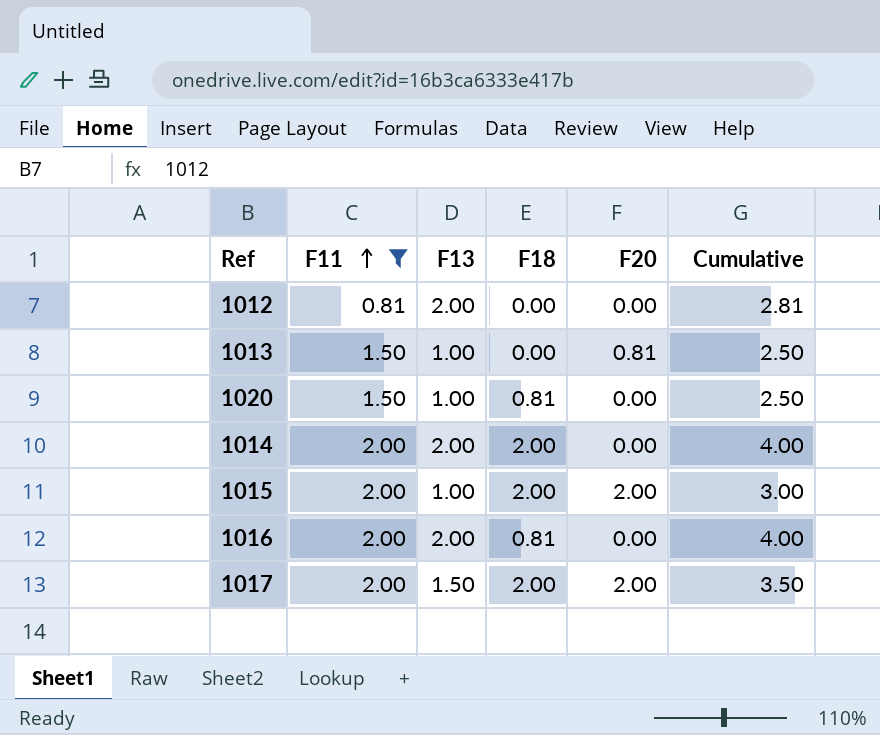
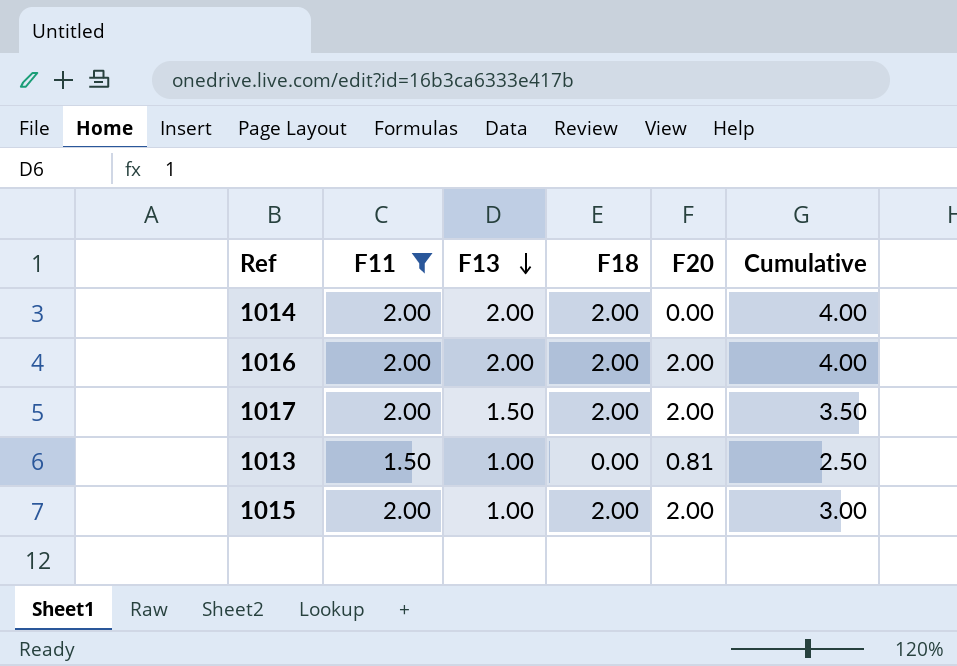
row order: F11 ascending -> F13 descending
row 1012: 0.81 | 2.00 | 0.00 | 0.00 | 2.81 -> none
row 1020: 1.50 | 1.00 | 0.81 | 0.00 | 2.50 -> none
1016 | F18: 0.81 -> 2.00
1016 | F20: 0.00 -> 2.00

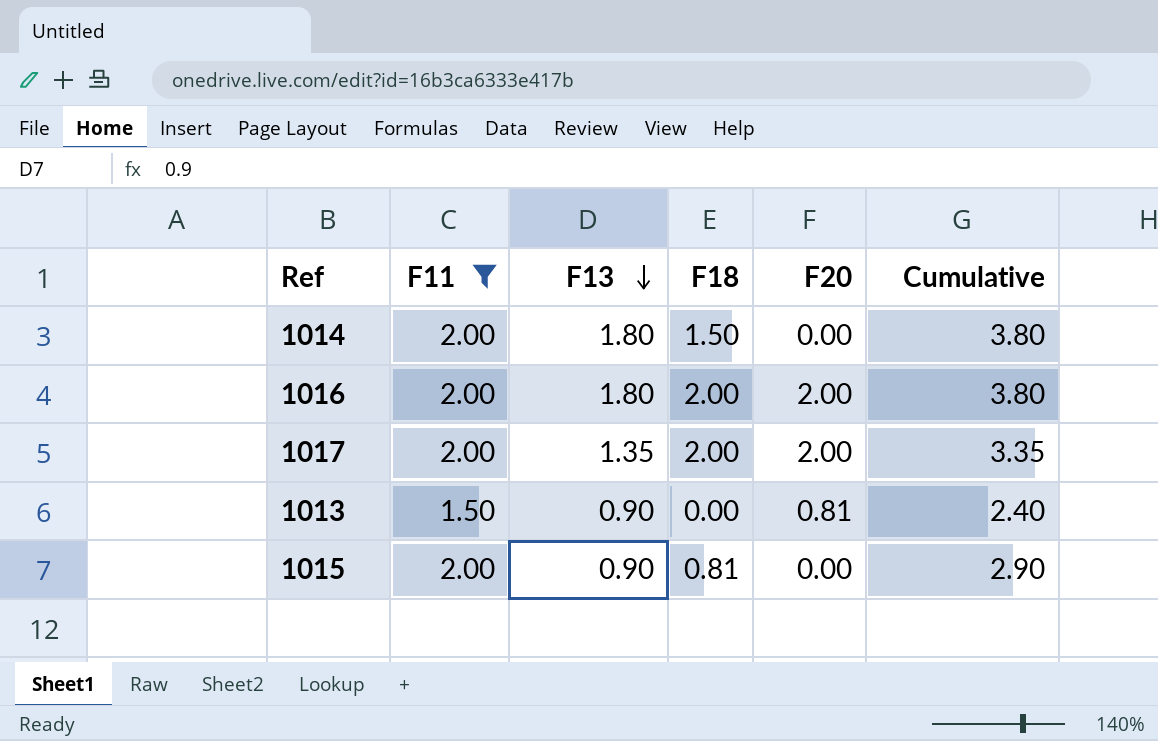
1014 | F13: 2.00 -> 1.80
1014 | F18: 2.00 -> 1.50
1014 | Cumulative: 4.00 -> 3.80
1016 | F13: 2.00 -> 1.80
1016 | Cumulative: 4.00 -> 3.80
1017 | F13: 1.50 -> 1.35
1017 | Cumulative: 3.50 -> 3.35
1013 | F13: 1.00 -> 0.90
1013 | Cumulative: 2.50 -> 2.40
1015 | F13: 1.00 -> 0.90
1015 | F18: 2.00 -> 0.81
1015 | F20: 2.00 -> 0.00
1015 | Cumulative: 3.00 -> 2.90

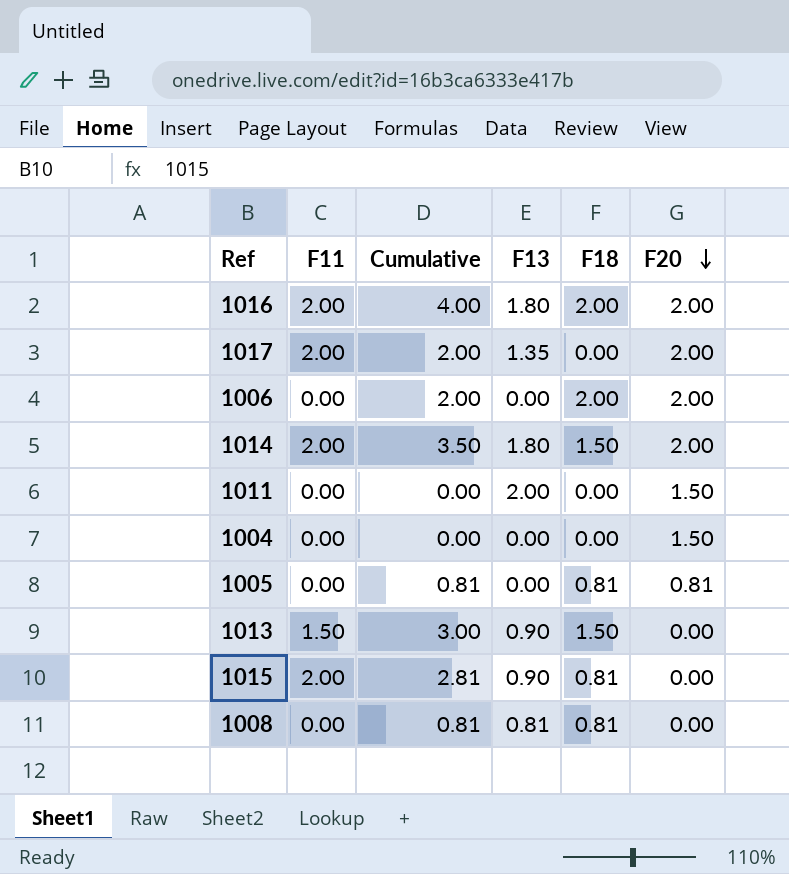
filter: F11 != 0.00 -> none
row order: F13 descending -> F20 descending
column Cumulative | formula: [F11] + [F13] -> [F11] + [F18]
column Cumulative | position: 6 -> 3
1017 | F18: 2.00 -> 0.00
1014 | F20: 0.00 -> 2.00
1013 | F18: 0.00 -> 1.50
1013 | F20: 0.81 -> 0.00

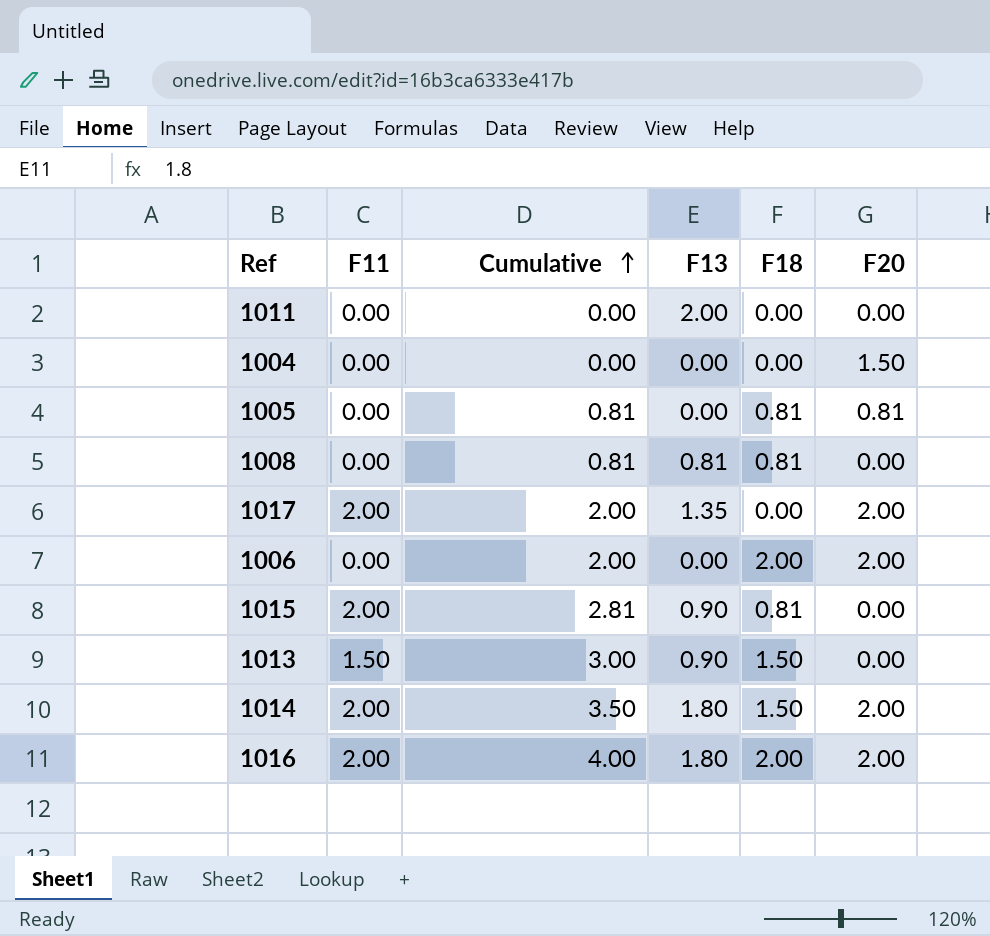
row order: F20 descending -> Cumulative ascending
1011 | F20: 1.50 -> 0.00

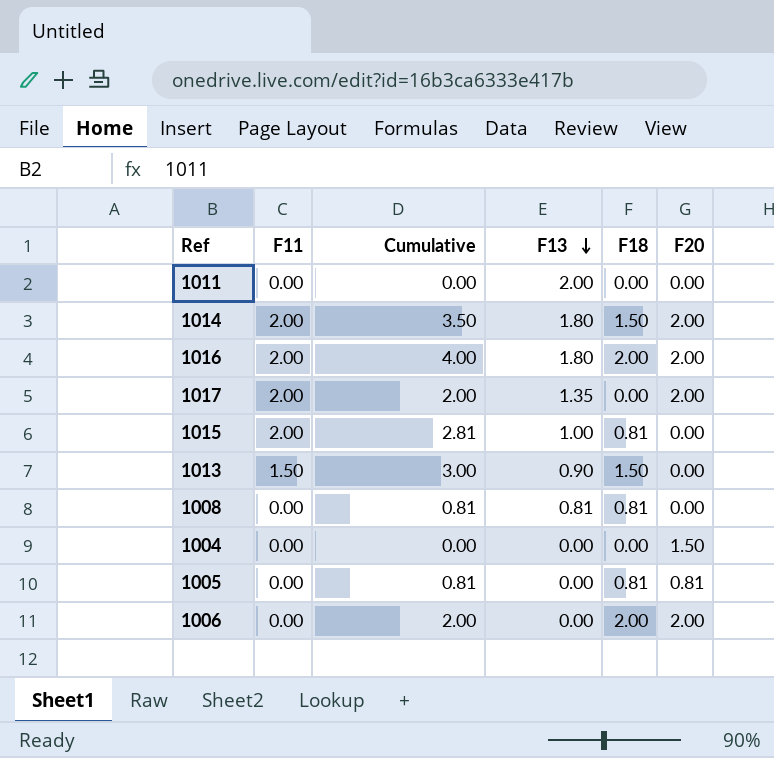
row order: Cumulative ascending -> F13 descending
1015 | F13: 0.90 -> 1.00

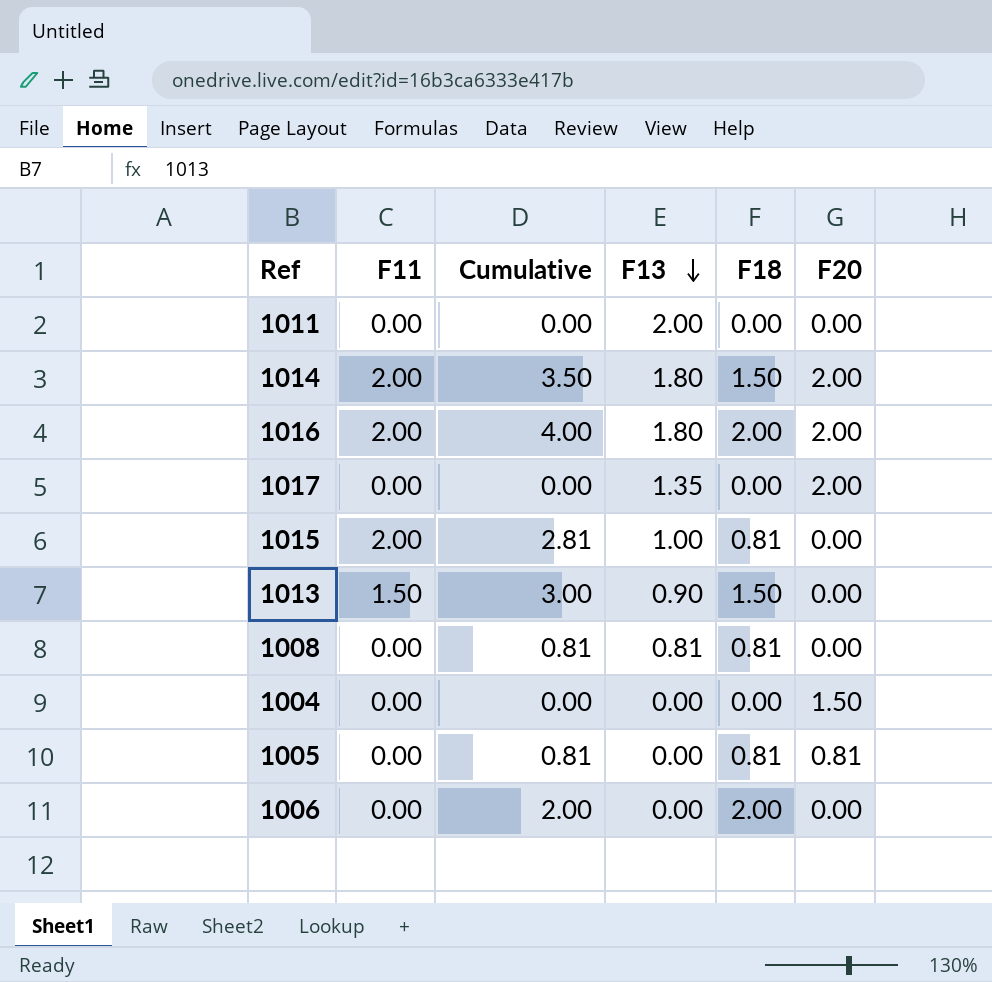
1017 | F11: 2.00 -> 0.00
1017 | Cumulative: 2.00 -> 0.00
1006 | F20: 2.00 -> 0.00

